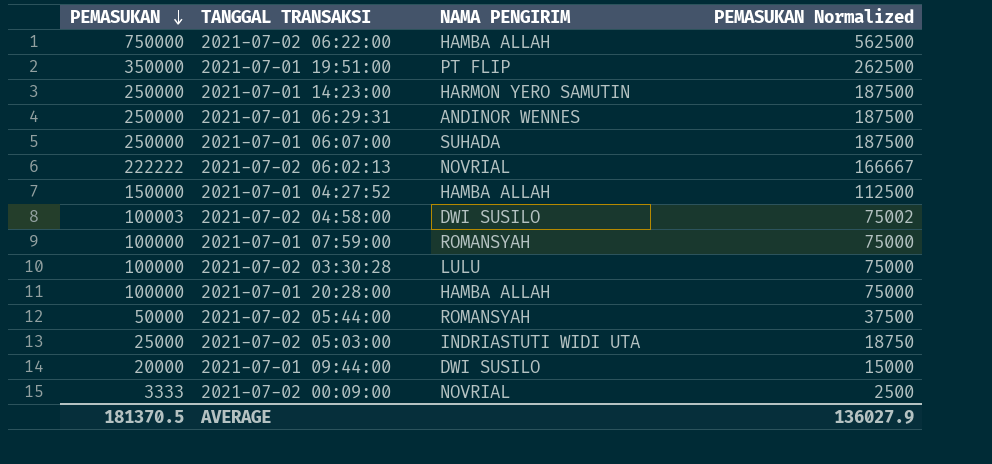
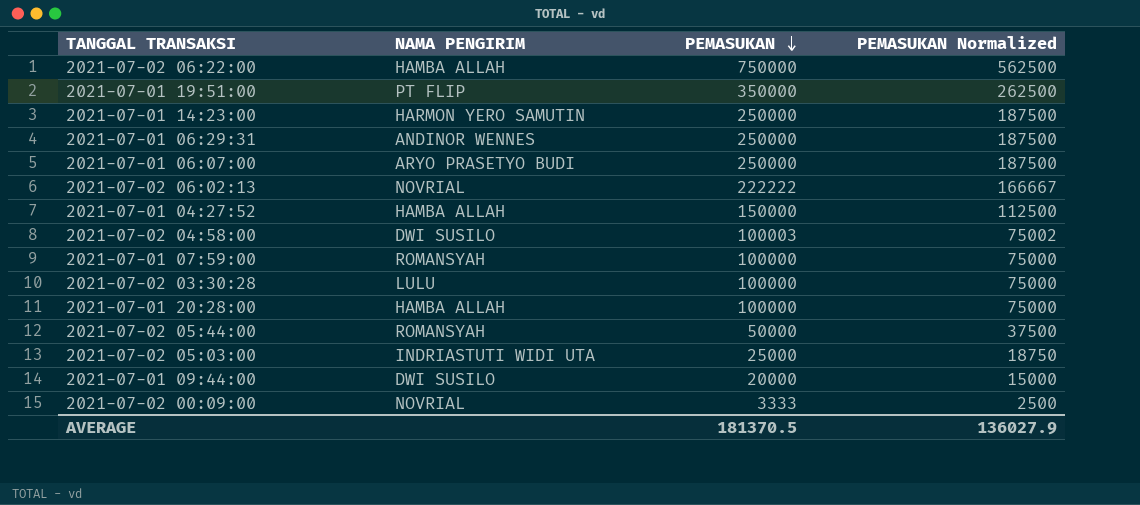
column PEMASUKAN | position: 1 -> 3
2021-07-01 06:07:00 | NAMA PENGIRIM: SUHADA -> ARYO PRASETYO BUDI

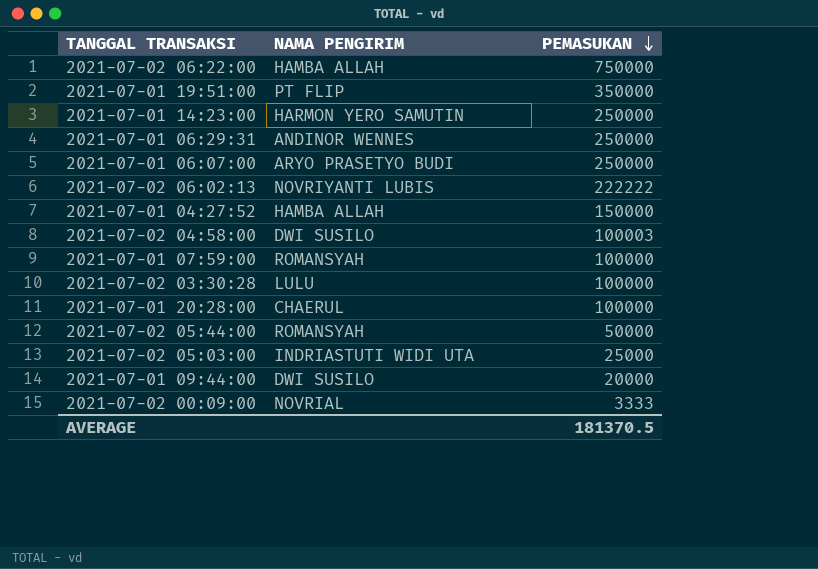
column PEMASUKAN Normalized | formula: [PEMASUKAN] * 0.75 -> none
2021-07-02 06:02:13 | NAMA PENGIRIM: NOVRIAL -> NOVRIYANTI LUBIS
2021-07-01 20:28:00 | NAMA PENGIRIM: HAMBA ALLAH -> CHAERUL

